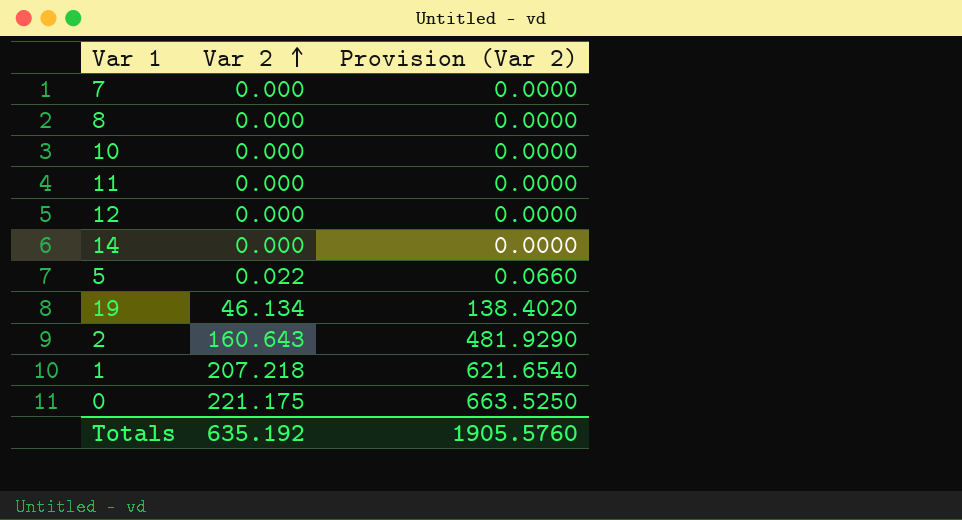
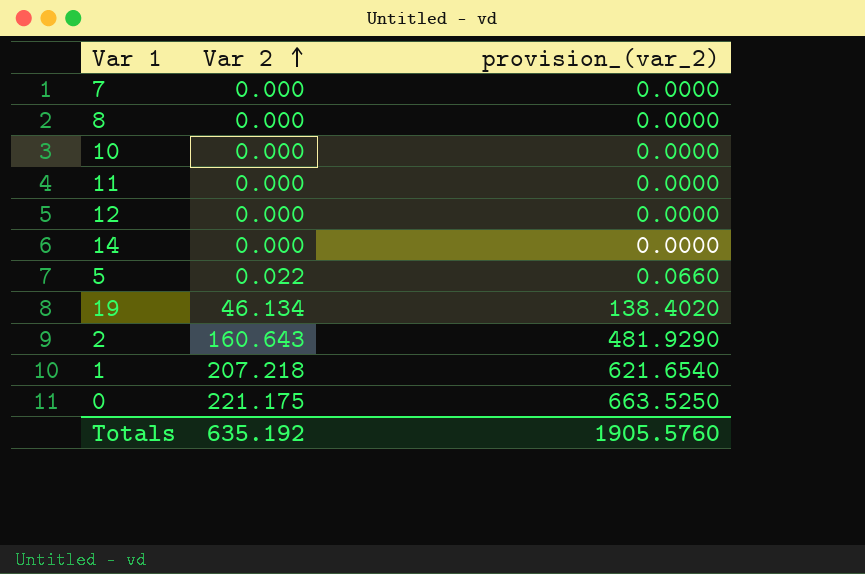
column name: Provision (Var 2) -> provision_(var_2)

